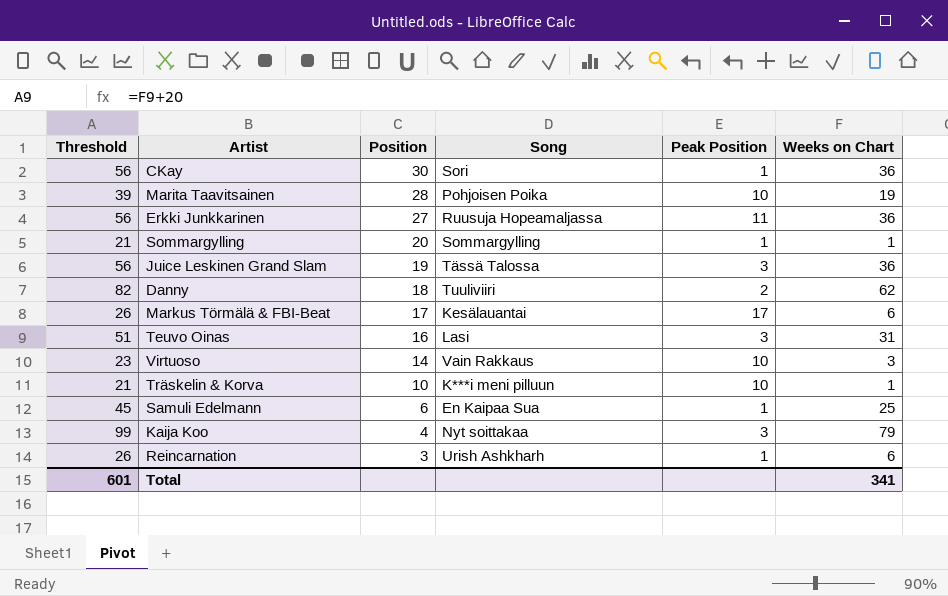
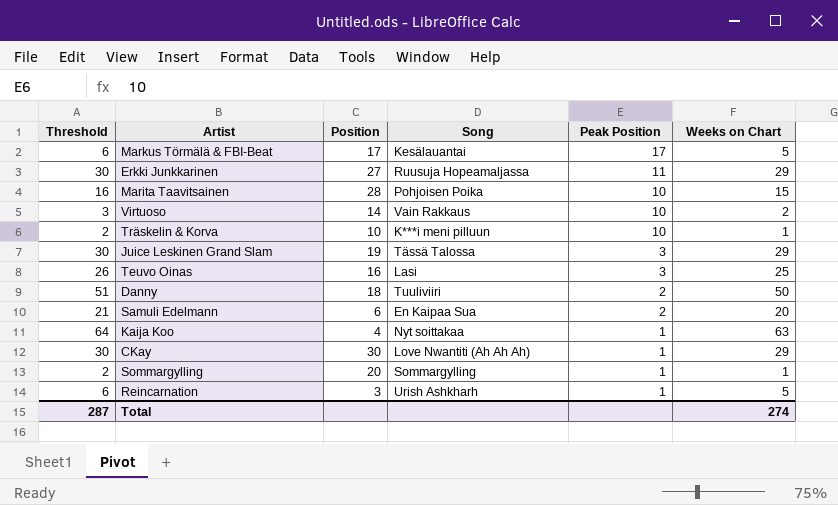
row order: Position descending -> Peak Position descending
column Threshold | formula: [Weeks on Chart] + 20 -> [Weeks on Chart] + 1
Markus Törmälä & FBI-Beat | Weeks on Chart: 6 -> 5
Erkki Junkkarinen | Weeks on Chart: 36 -> 29
Marita Taavitsainen | Weeks on Chart: 19 -> 15
Virtuoso | Weeks on Chart: 3 -> 2
Juice Leskinen Grand Slam | Weeks on Chart: 36 -> 29
Teuvo Oinas | Weeks on Chart: 31 -> 25
Danny | Weeks on Chart: 62 -> 50
Samuli Edelmann | Peak Position: 1 -> 2
Samuli Edelmann | Weeks on Chart: 25 -> 20
Kaija Koo | Peak Position: 3 -> 1
Kaija Koo | Weeks on Chart: 79 -> 63
CKay | Song: Sori -> Love Nwantiti (Ah Ah Ah)
CKay | Weeks on Chart: 36 -> 29
Reincarnation | Weeks on Chart: 6 -> 5
Total | Threshold: 601 -> 287
Total | Weeks on Chart: 341 -> 274

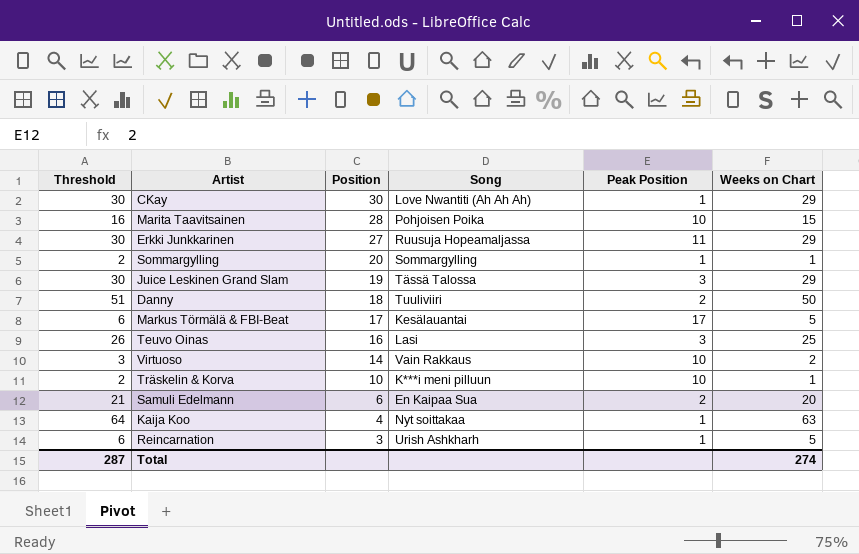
row order: Peak Position descending -> Position descending

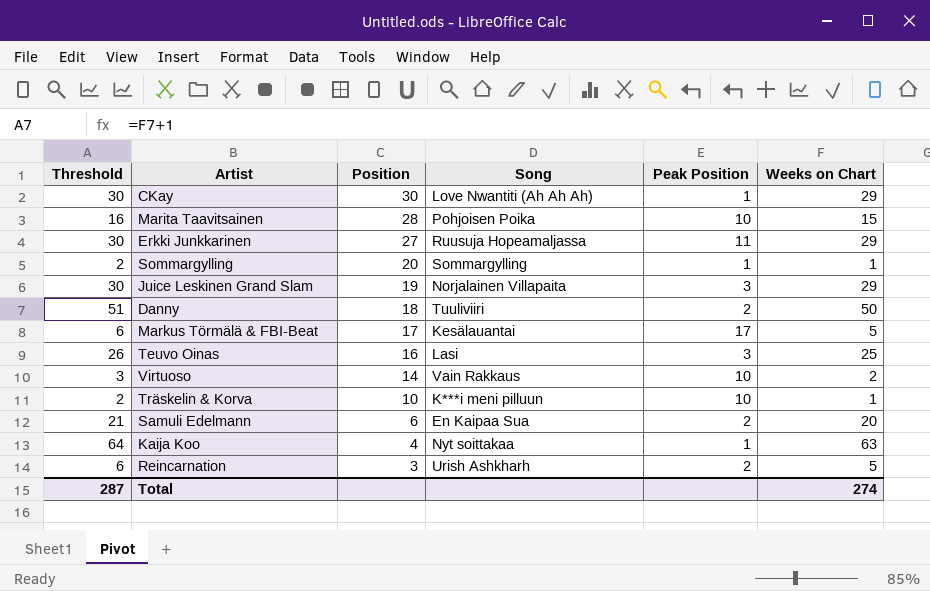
Juice Leskinen Grand Slam | Song: Tässä Talossa -> Norjalainen Villapaita
Reincarnation | Peak Position: 1 -> 2

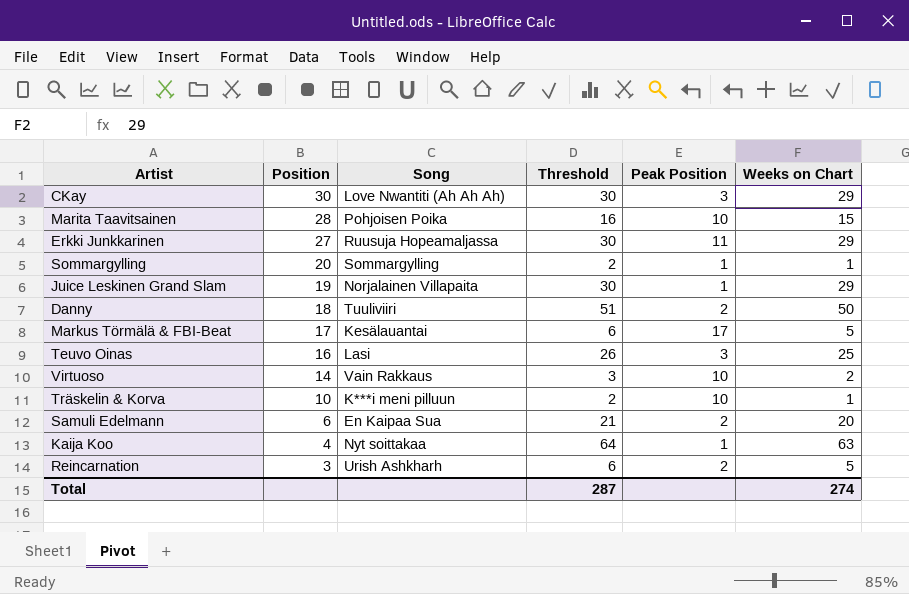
column Threshold | position: 1 -> 4
CKay | Peak Position: 1 -> 3
Juice Leskinen Grand Slam | Peak Position: 3 -> 1

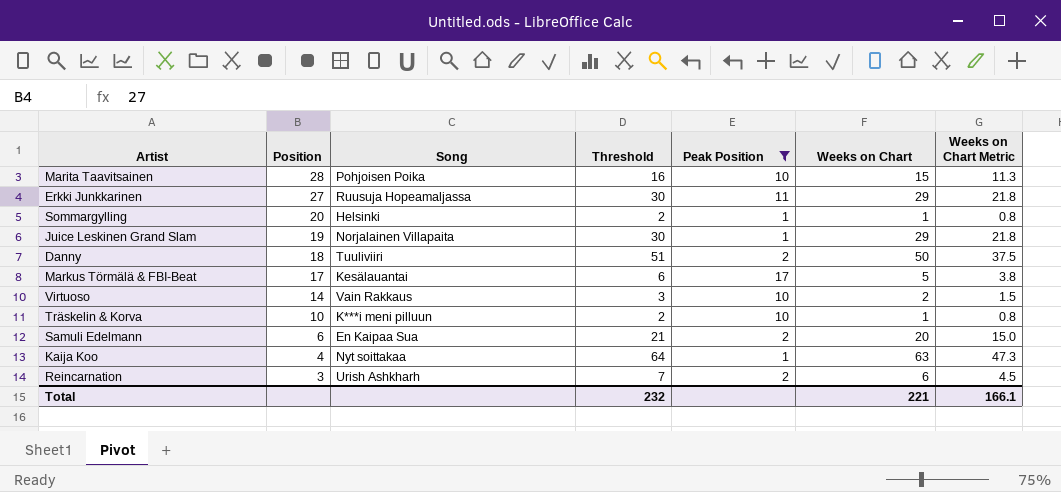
filter: none -> Peak Position != 3
column Weeks on Chart Metric | formula: none -> [Weeks on Chart] * 0.75
Sommargylling | Song: Sommargylling -> Helsinki
Reincarnation | Threshold: 6 -> 7
Reincarnation | Weeks on Chart: 5 -> 6
Total | Threshold: 287 -> 232
Total | Weeks on Chart: 274 -> 221

